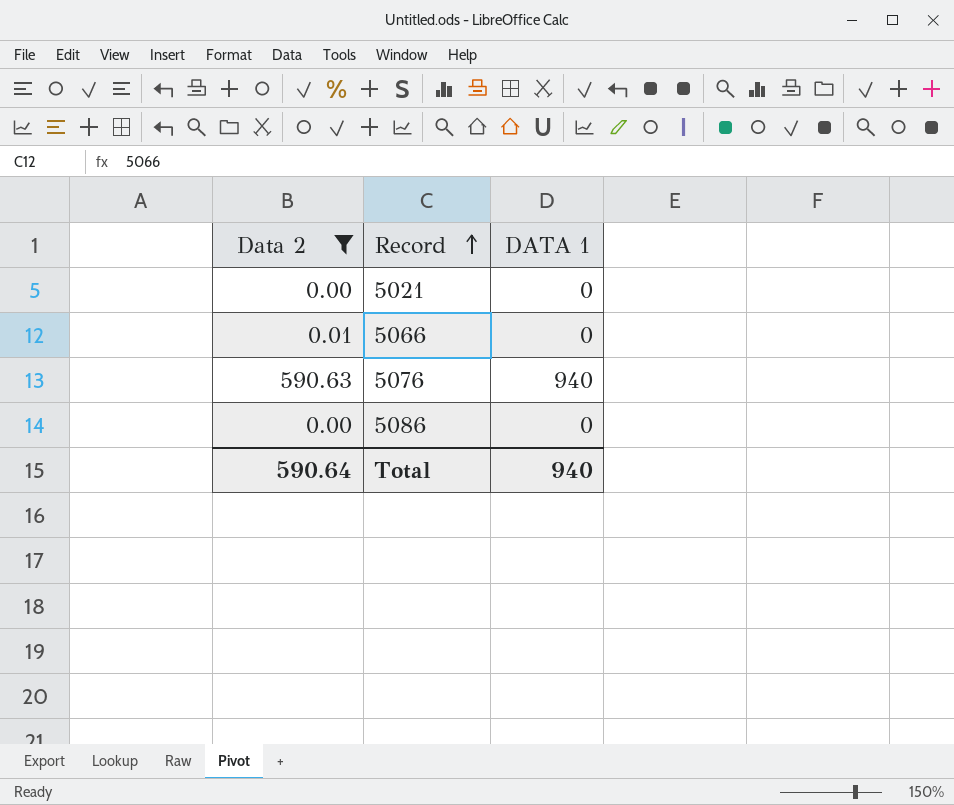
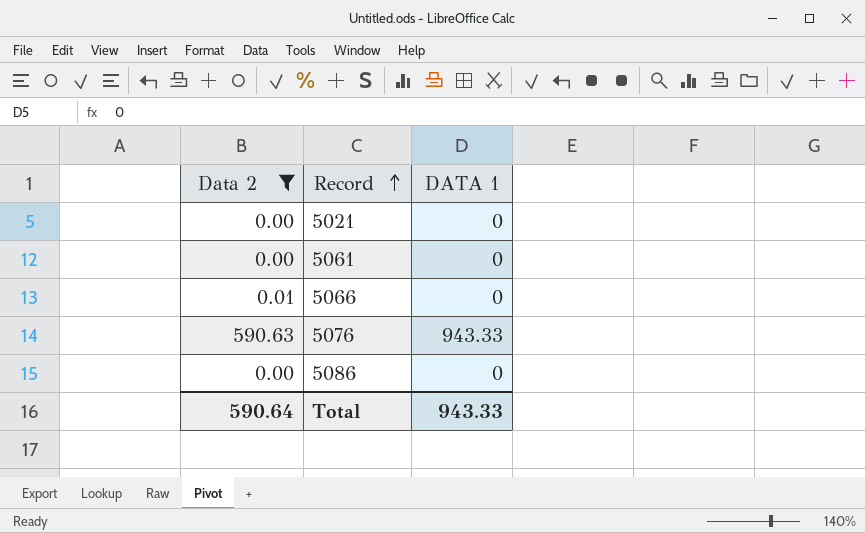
row 5061: none -> 0.00 | 0
5076 | DATA 1: 940 -> 943.33
Total | DATA 1: 940 -> 943.33

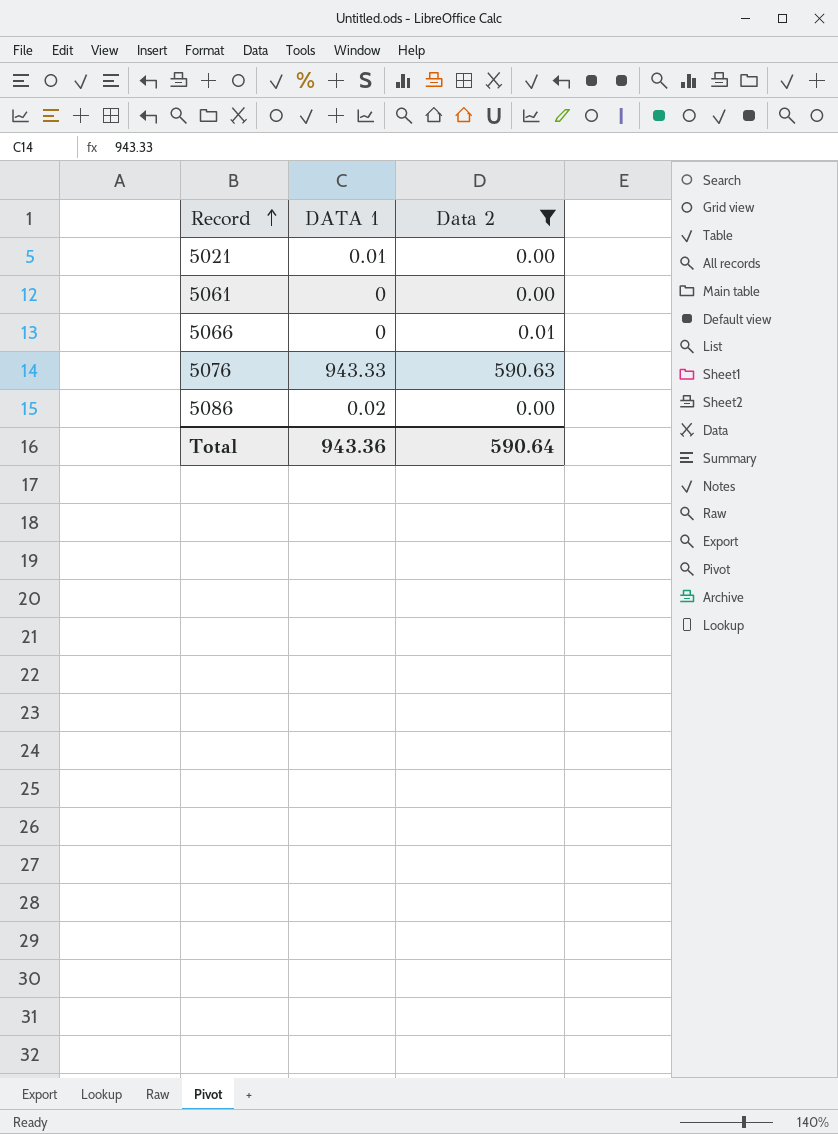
column Data 2 | position: 1 -> 3
5021 | DATA 1: 0 -> 0.01
5086 | DATA 1: 0 -> 0.02
Total | DATA 1: 943.33 -> 943.36

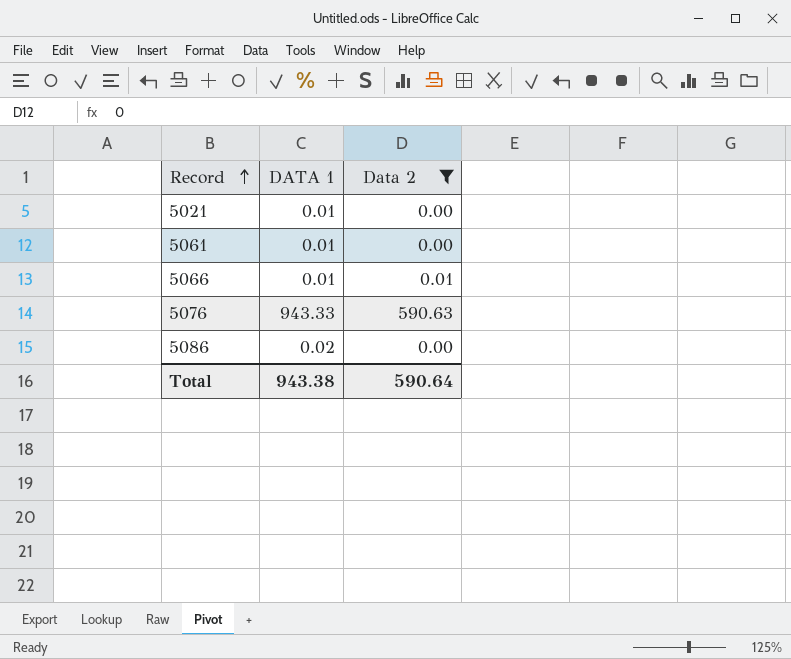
5061 | DATA 1: 0 -> 0.01
5066 | DATA 1: 0 -> 0.01
Total | DATA 1: 943.36 -> 943.38

